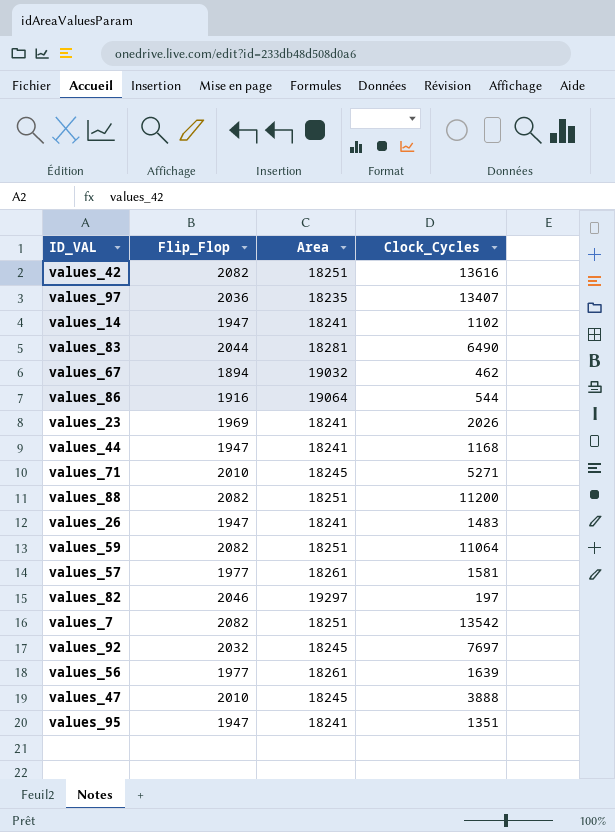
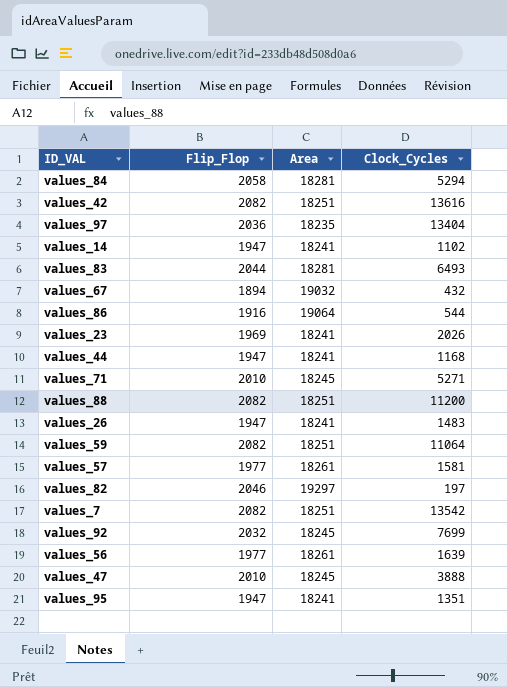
row values_84: none -> 2058 | 18281 | 5294
values_97 | Clock_Cycles: 13407 -> 13404
values_83 | Clock_Cycles: 6490 -> 6493
values_67 | Clock_Cycles: 462 -> 432
values_92 | Clock_Cycles: 7697 -> 7699

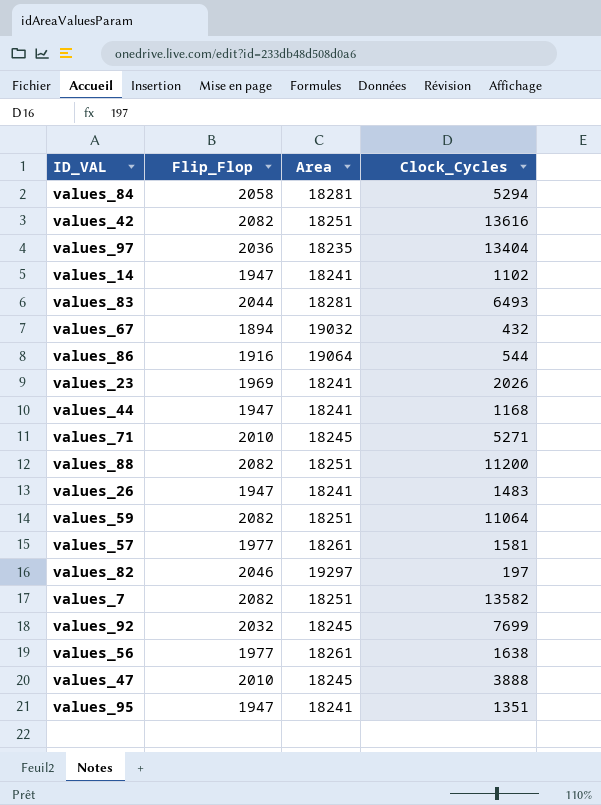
values_7 | Clock_Cycles: 13542 -> 13582
values_56 | Clock_Cycles: 1639 -> 1638

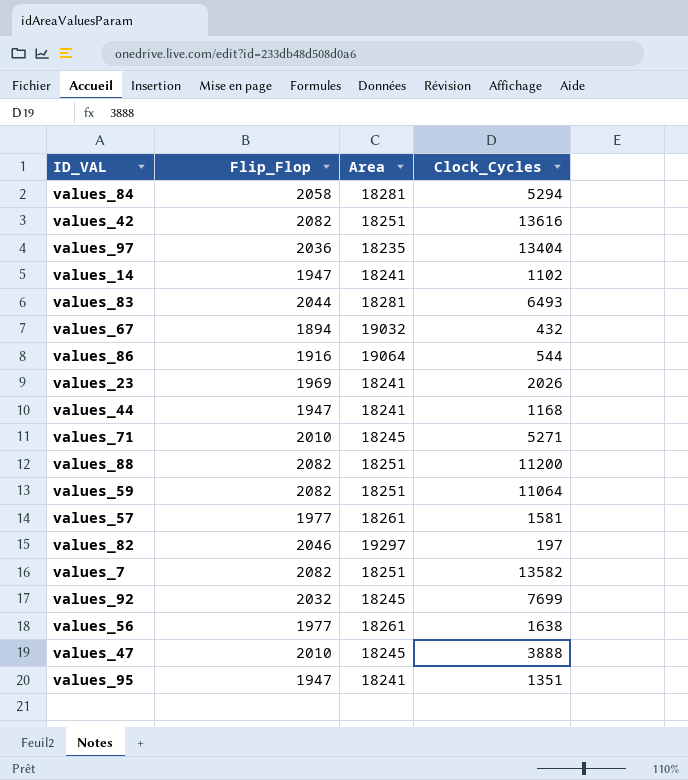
row values_26: 1947 | 18241 | 1483 -> none

